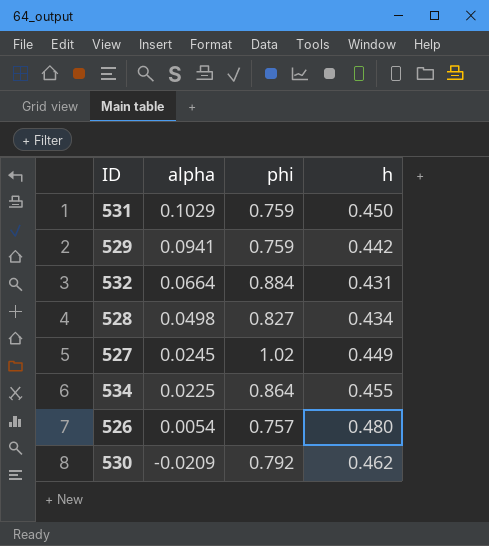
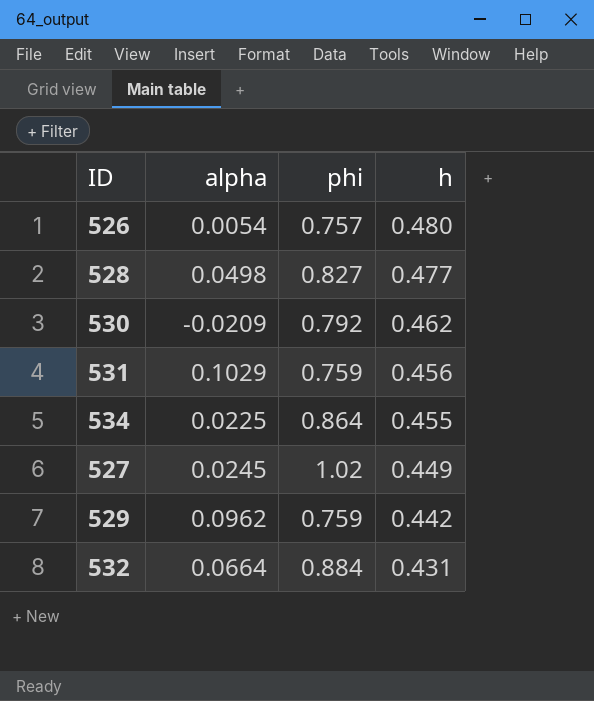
row order: alpha descending -> h descending
528 | h: 0.434 -> 0.477
531 | h: 0.450 -> 0.456
529 | alpha: 0.0941 -> 0.0962

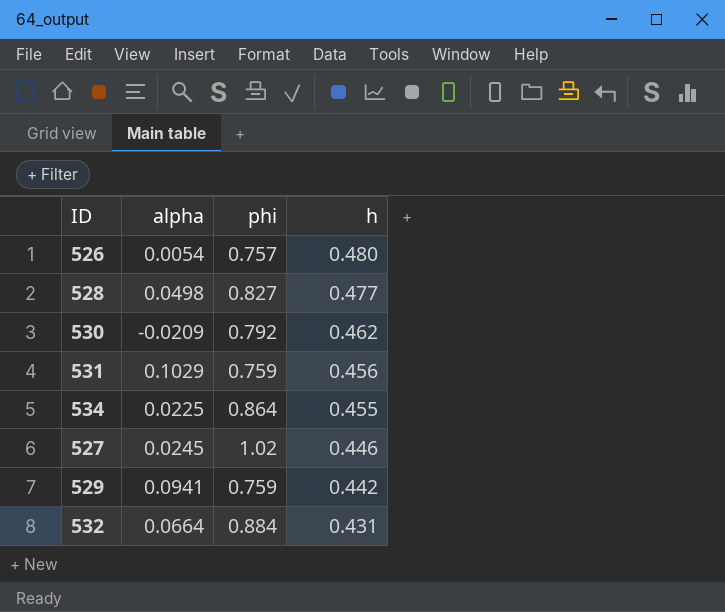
527 | h: 0.449 -> 0.446
529 | alpha: 0.0962 -> 0.0941

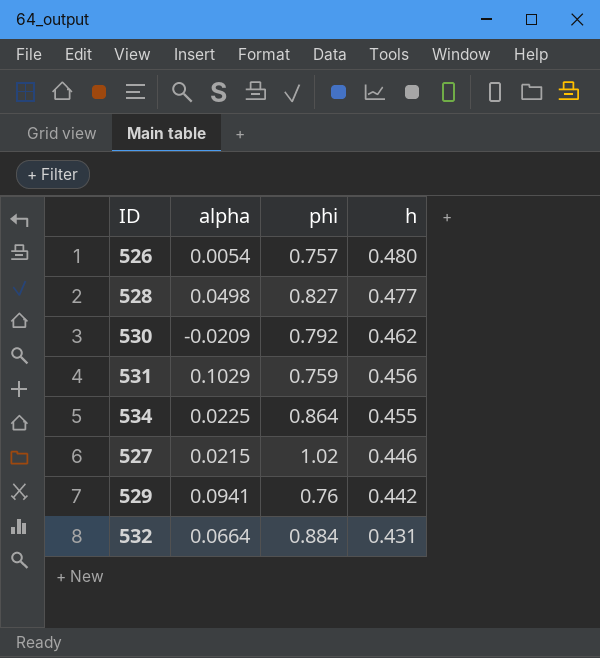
527 | alpha: 0.0245 -> 0.0215
529 | phi: 0.759 -> 0.76

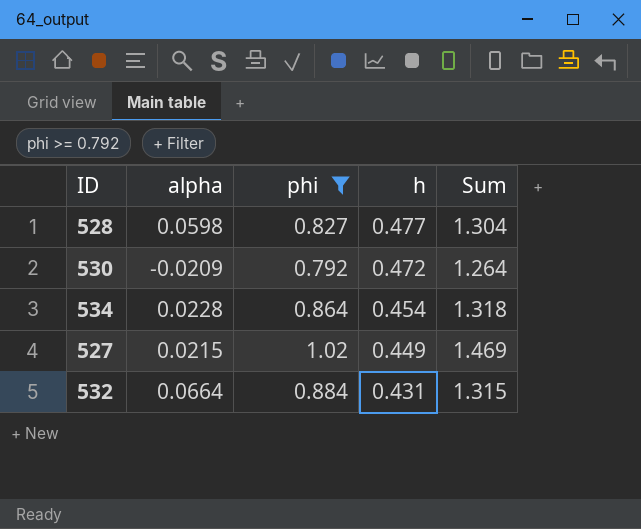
filter: none -> phi >= 0.792
column Sum | formula: none -> [phi] + [h]
528 | alpha: 0.0498 -> 0.0598
530 | h: 0.462 -> 0.472
534 | alpha: 0.0225 -> 0.0228
534 | h: 0.455 -> 0.454
527 | h: 0.446 -> 0.449

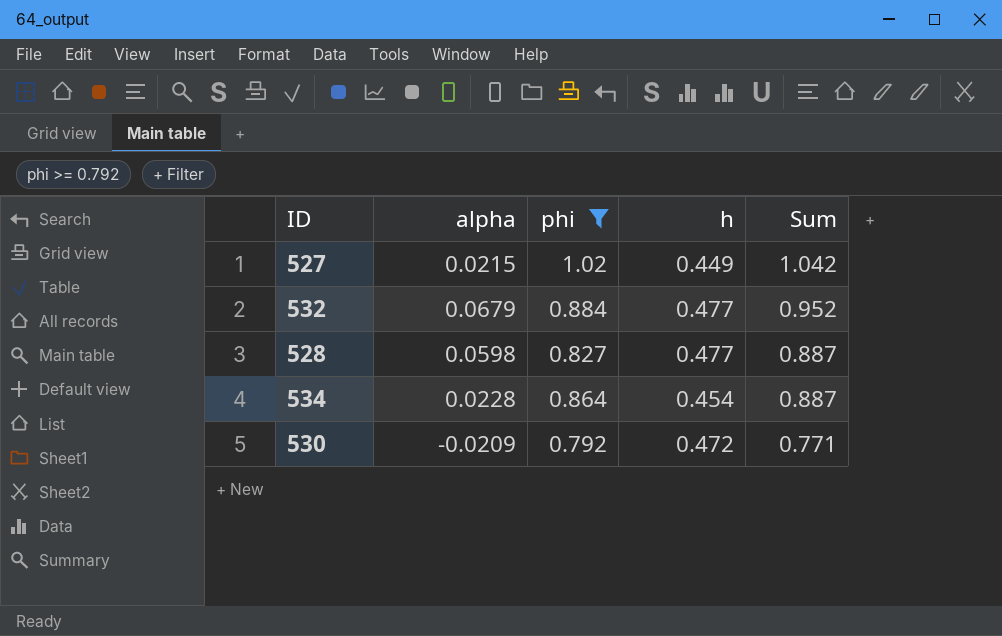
row order: h descending -> Sum descending
column Sum | formula: [phi] + [h] -> [alpha] + [phi]
532 | alpha: 0.0664 -> 0.0679
532 | h: 0.431 -> 0.477

